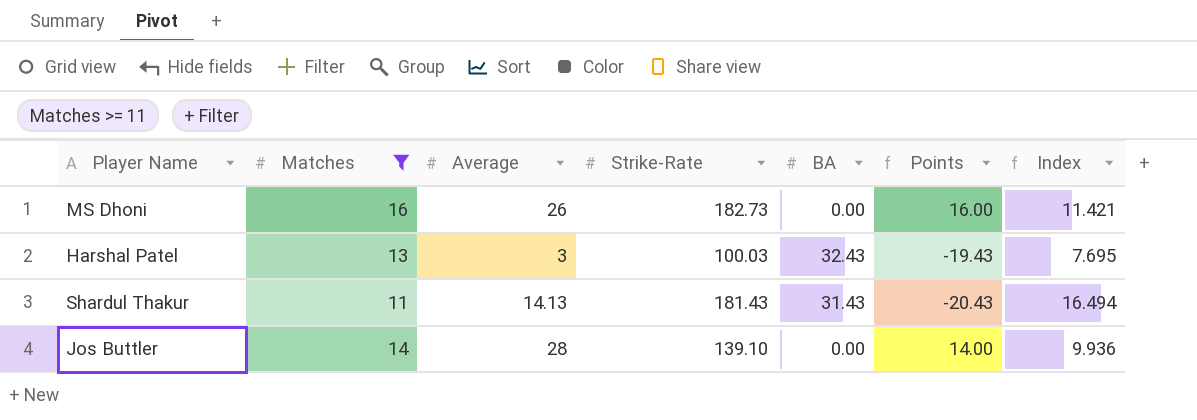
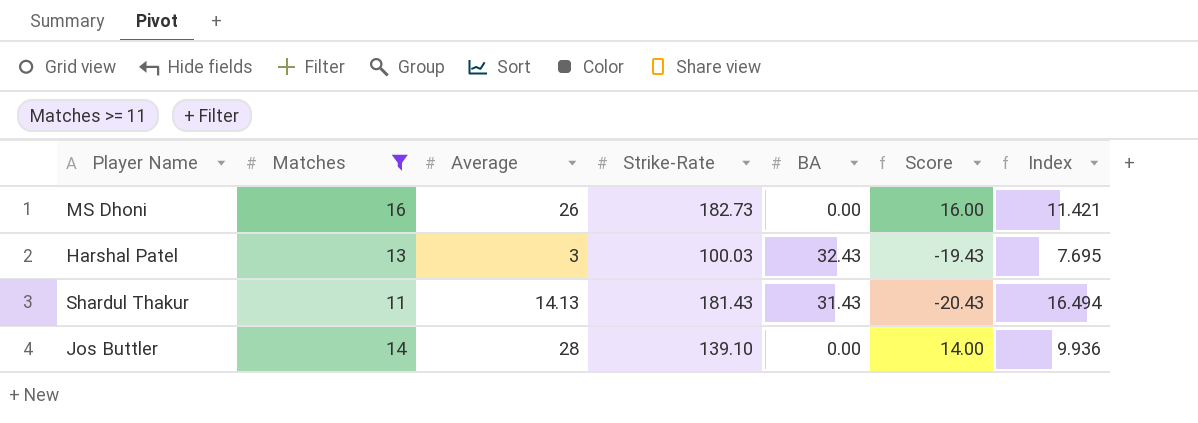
column name: Points -> Score

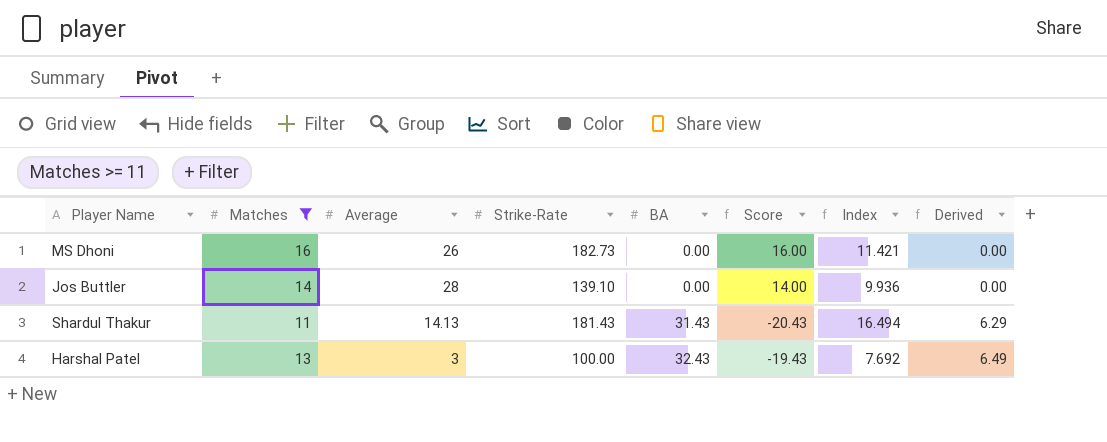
row order: none -> BA ascending
column Derived | formula: none -> [BA] * 0.2
Harshal Patel | Strike-Rate: 100.03 -> 100.00
Harshal Patel | Index: 7.695 -> 7.692

